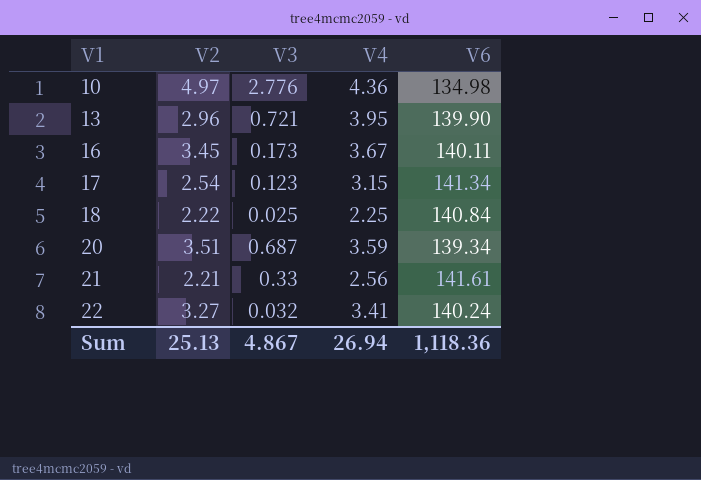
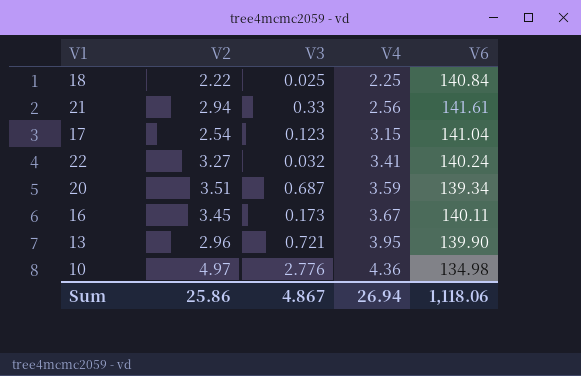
row order: V1 ascending -> V4 ascending
21 | V2: 2.21 -> 2.94
17 | V6: 141.34 -> 141.04
Sum | V2: 25.13 -> 25.86
Sum | V6: 1,118.36 -> 1,118.06

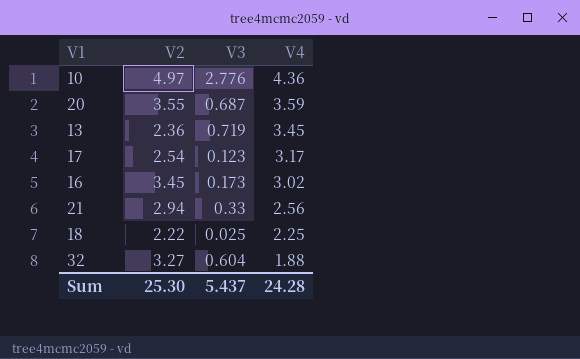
row order: V4 ascending -> V4 descending
column V6 | position: 5 -> none
row 22: 3.27 | 0.032 | 3.41 | 140.24 -> none
20 | V2: 3.51 -> 3.55
13 | V2: 2.96 -> 2.36
13 | V3: 0.721 -> 0.719
13 | V4: 3.95 -> 3.45
17 | V4: 3.15 -> 3.17
16 | V4: 3.67 -> 3.02
row 32: none -> 3.27 | 0.604 | 1.88
Sum | V2: 25.86 -> 25.30
Sum | V3: 4.867 -> 5.437
Sum | V4: 26.94 -> 24.28

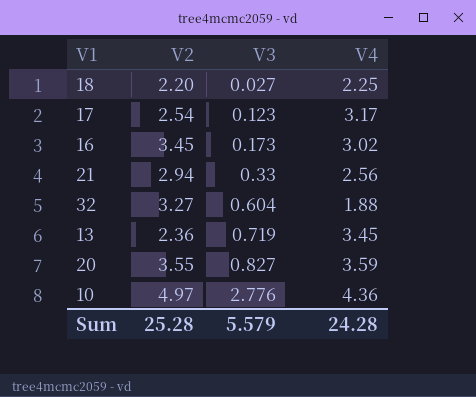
row order: V4 descending -> V3 ascending
18 | V2: 2.22 -> 2.20
18 | V3: 0.025 -> 0.027
20 | V3: 0.687 -> 0.827
Sum | V2: 25.30 -> 25.28
Sum | V3: 5.437 -> 5.579

